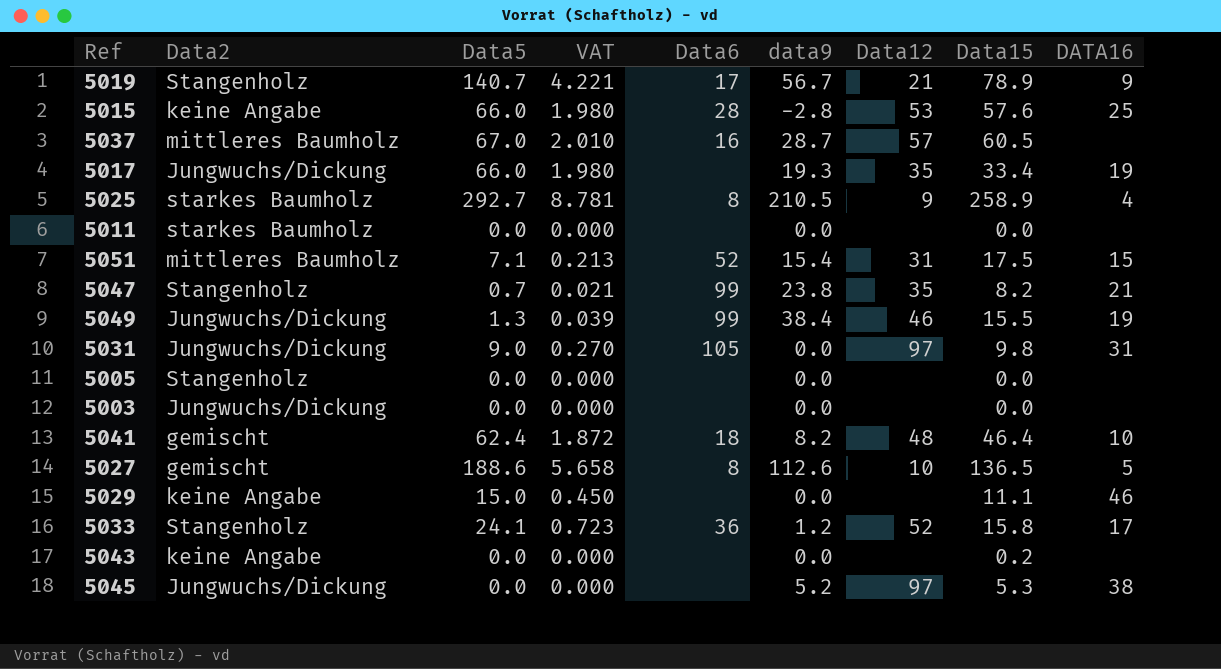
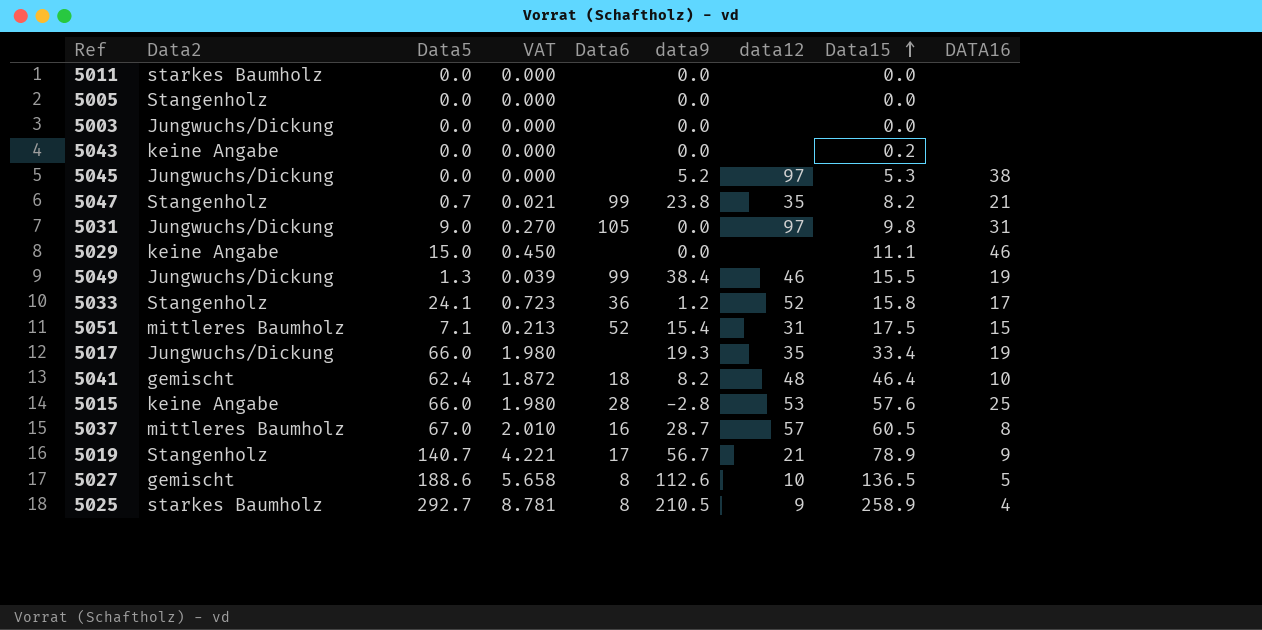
row order: none -> Data15 ascending
column name: Data12 -> data12
5037 | DATA16: none -> 8

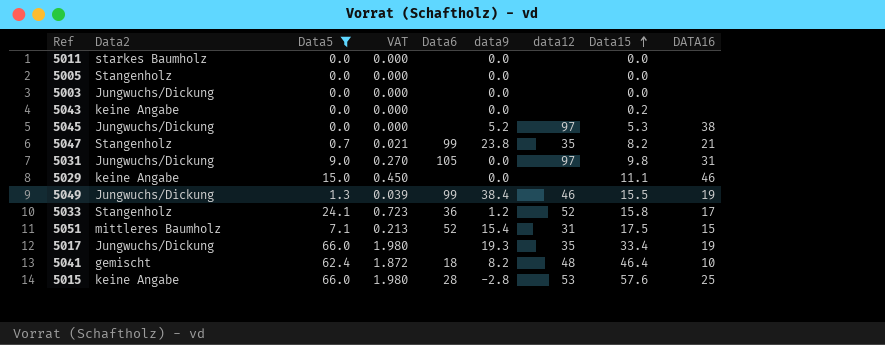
filter: none -> Data5 <= 66.0

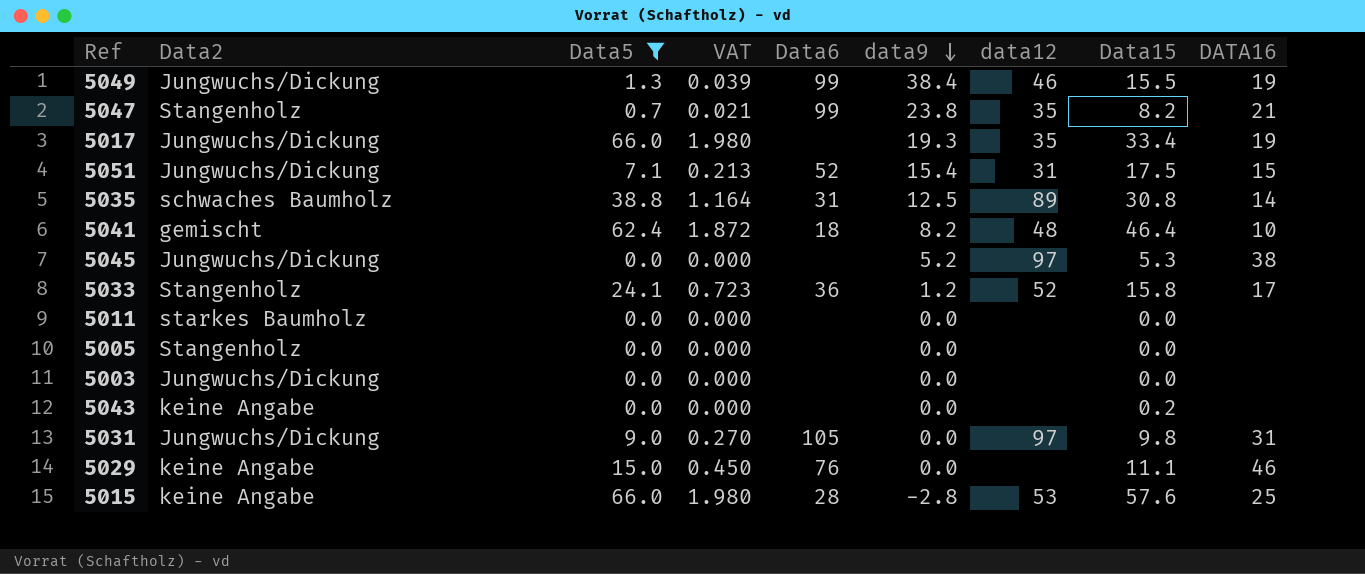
row order: Data15 ascending -> data9 descending
5051 | Data2: mittleres Baumholz -> Jungwuchs/Dickung
row 5035: none -> schwaches Baumholz | 38.8 | 1.164 | 31 | 12.5 | 89 | 30.8 | 14
5029 | Data6: none -> 76

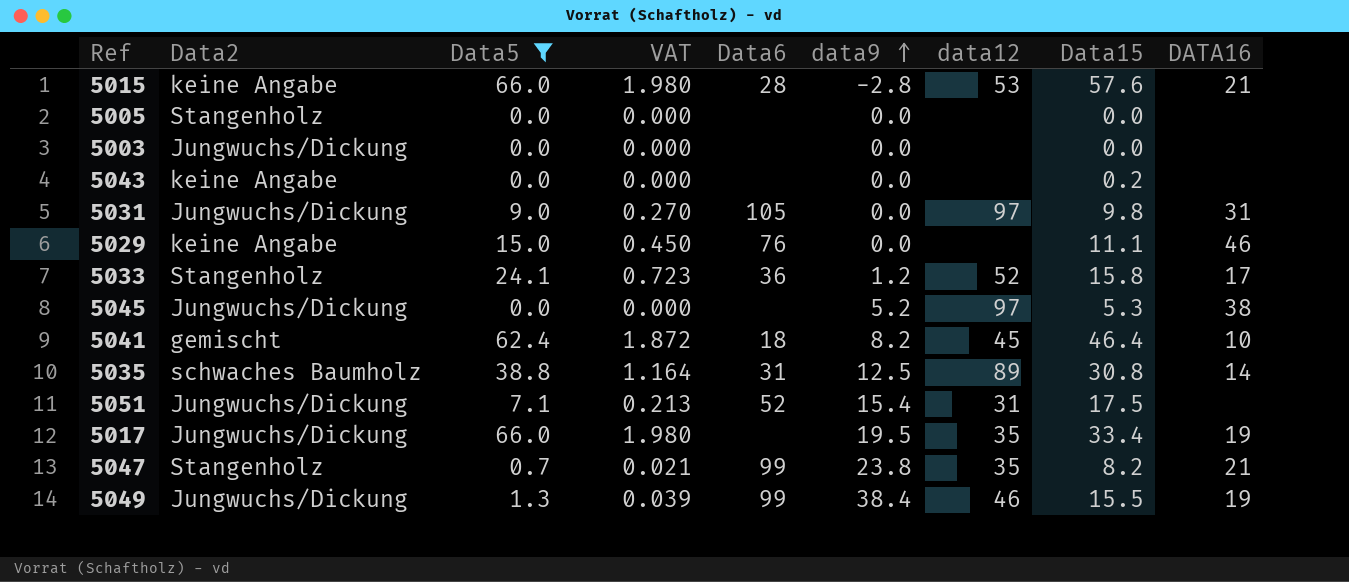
row order: data9 descending -> data9 ascending
row 5011: starkes Baumholz | 0.0 | 0.000 | none | 0.0 | none | 0.0 | none -> none
5015 | DATA16: 25 -> 21
5041 | data12: 48 -> 45
5051 | DATA16: 15 -> none
5017 | data9: 19.3 -> 19.5

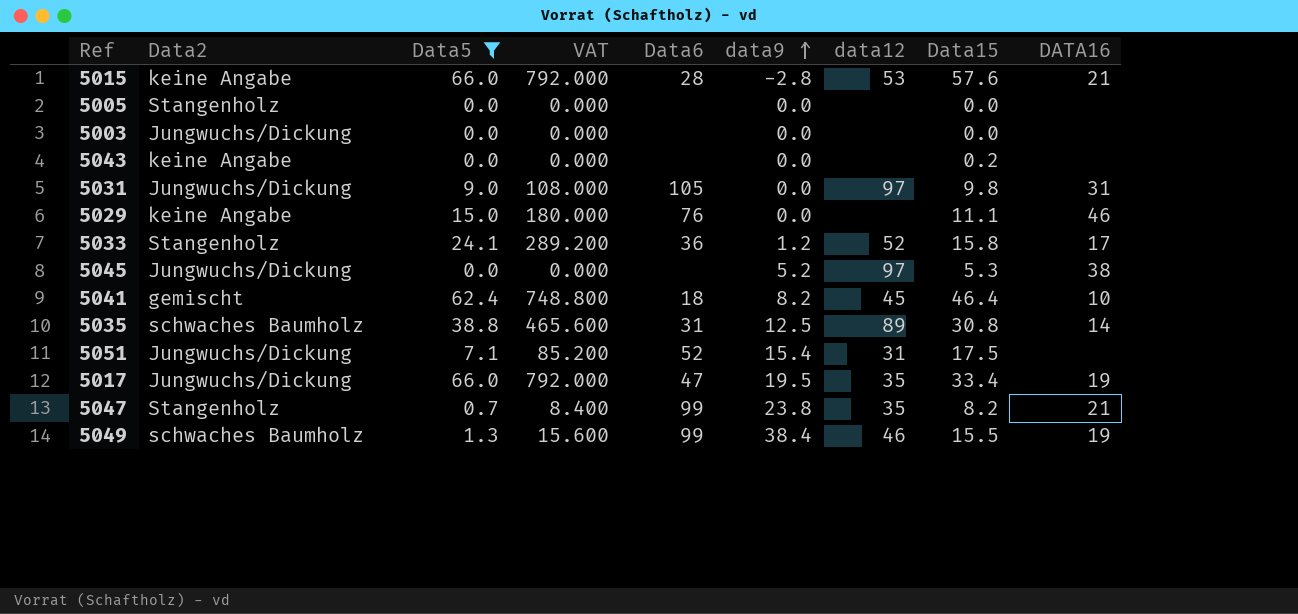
column VAT | formula: [Data5] * 0.03 -> [Data5] * 12
5017 | Data6: none -> 47
5049 | Data2: Jungwuchs/Dickung -> schwaches Baumholz

